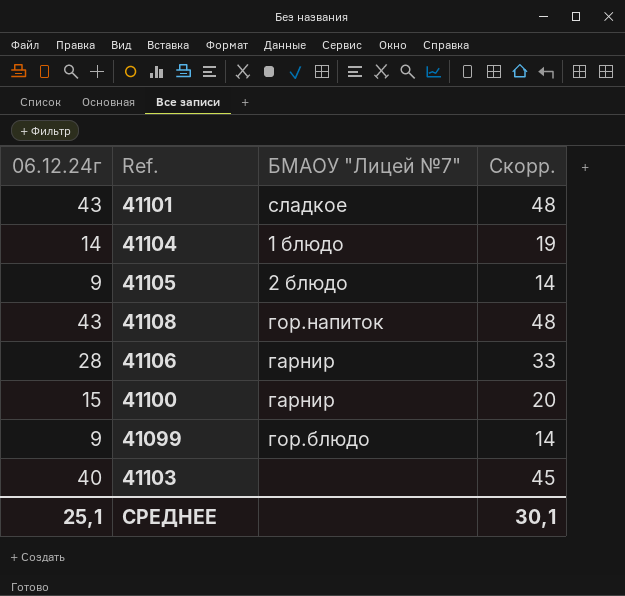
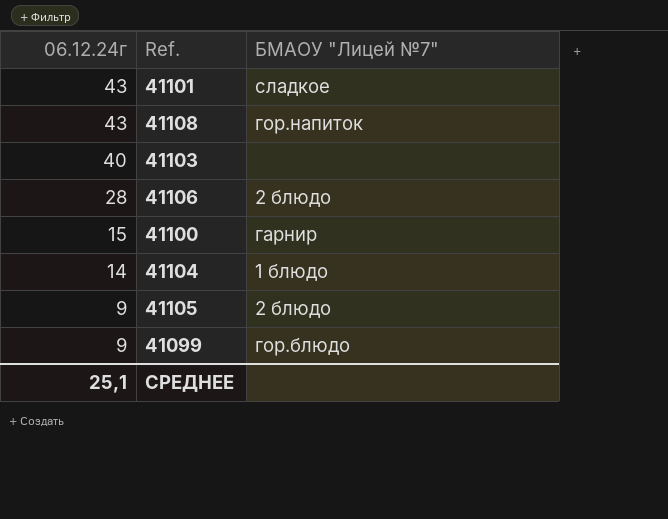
row order: none -> 06.12.24г descending
column Скорр. | formula: [06.12.24г] + 5 -> none
41106 | БМАОУ "Лицей №7": гарнир -> 2 блюдо

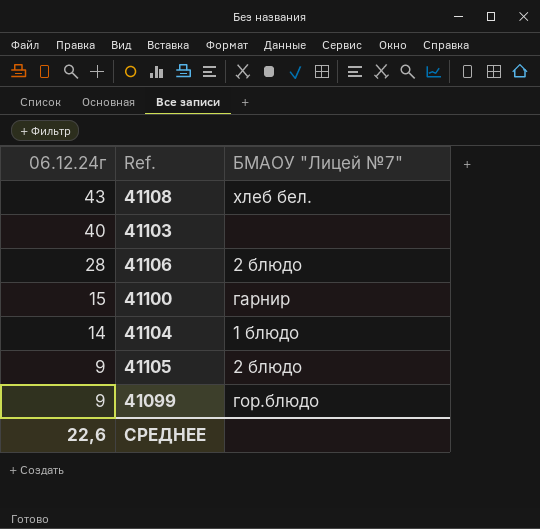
row 41101: 43 | сладкое -> none
41108 | БМАОУ "Лицей №7": гор.напиток -> хлеб бел.
СРЕДНЕЕ | 06.12.24г: 25,1 -> 22,6

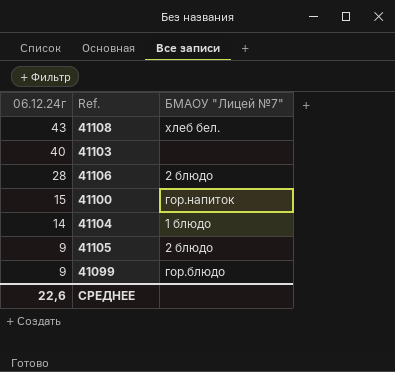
41100 | БМАОУ "Лицей №7": гарнир -> гор.напиток

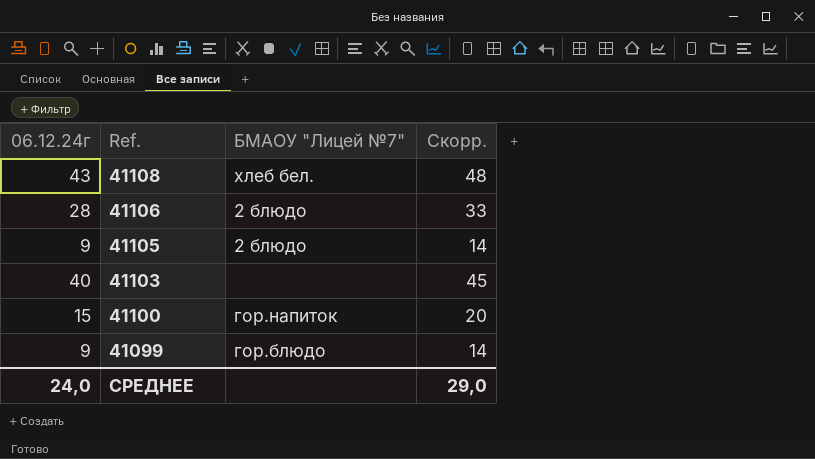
row order: 06.12.24г descending -> Ref. descending
column Скорр. | formula: none -> [06.12.24г] + 5
row 41104: 14 | 1 блюдо -> none
СРЕДНЕЕ | 06.12.24г: 22,6 -> 24,0

